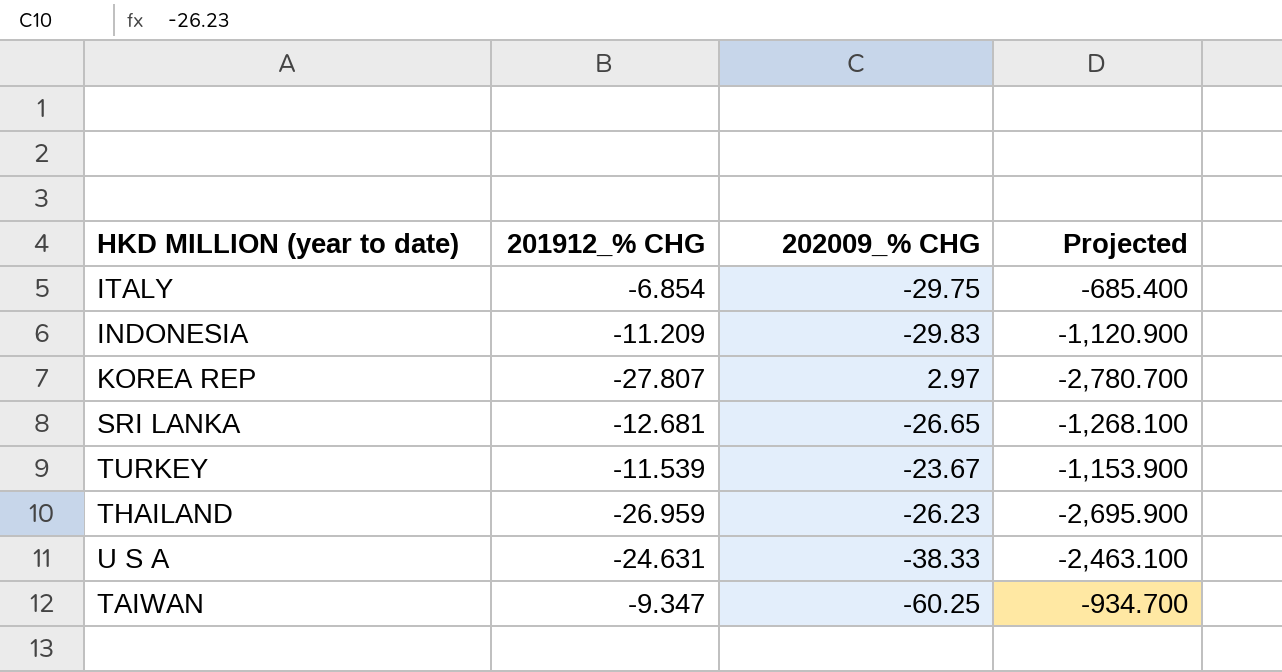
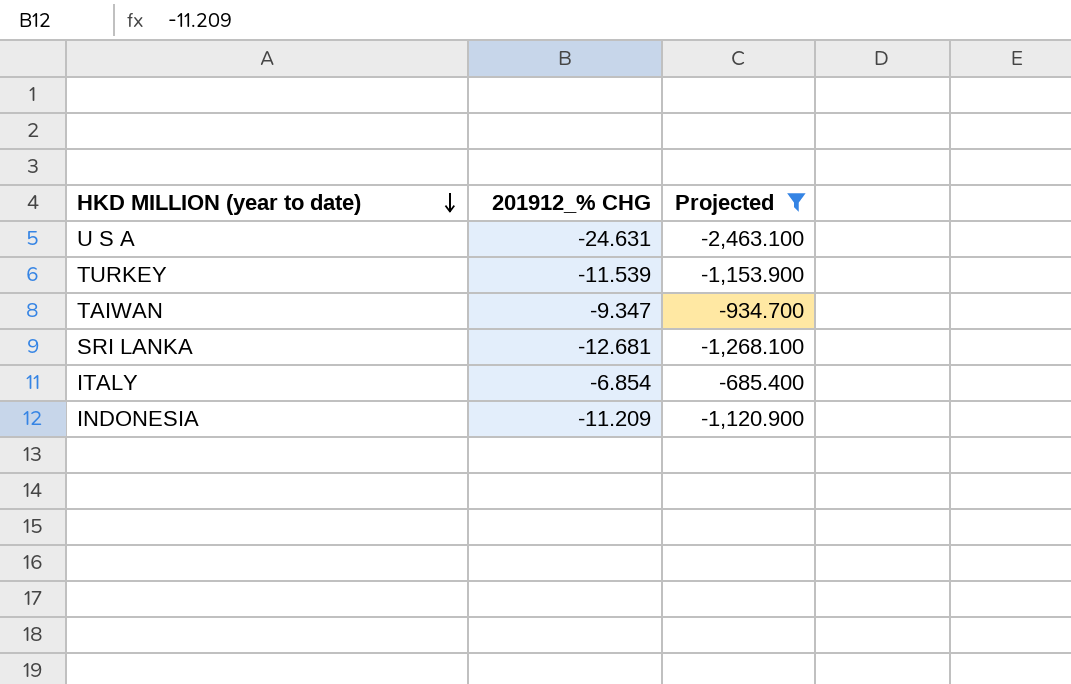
filter: none -> Projected >= -2,463.100
row order: none -> HKD MILLION (year to date) descending
column 202009_% CHG | position: 3 -> none

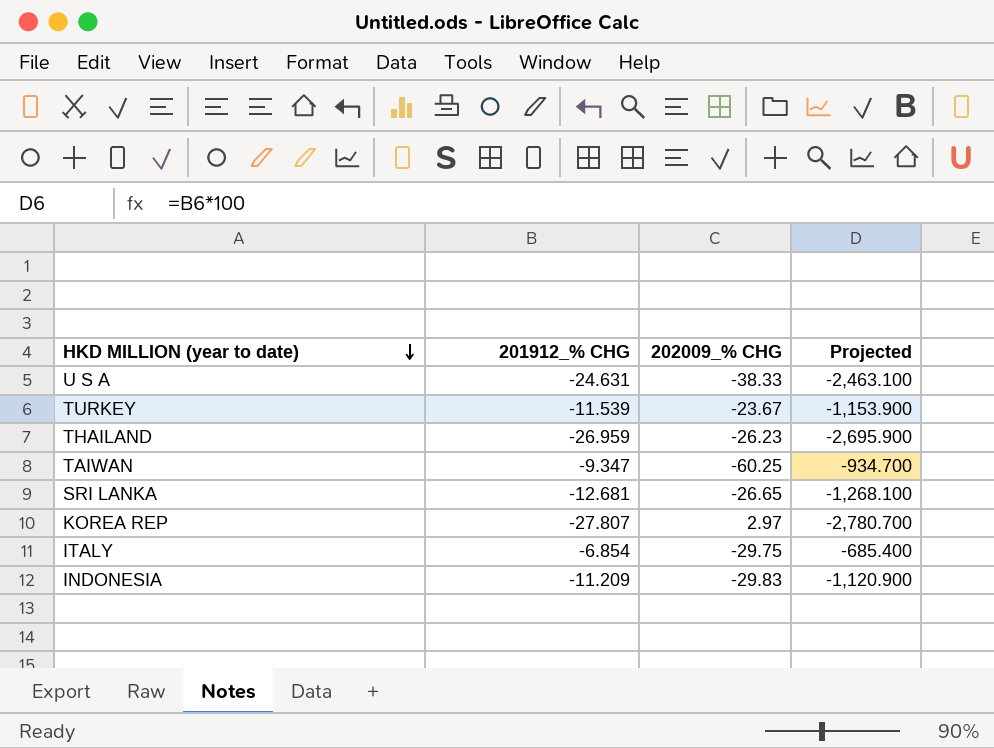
filter: Projected >= -2,463.100 -> none
column 202009_% CHG | position: none -> 3

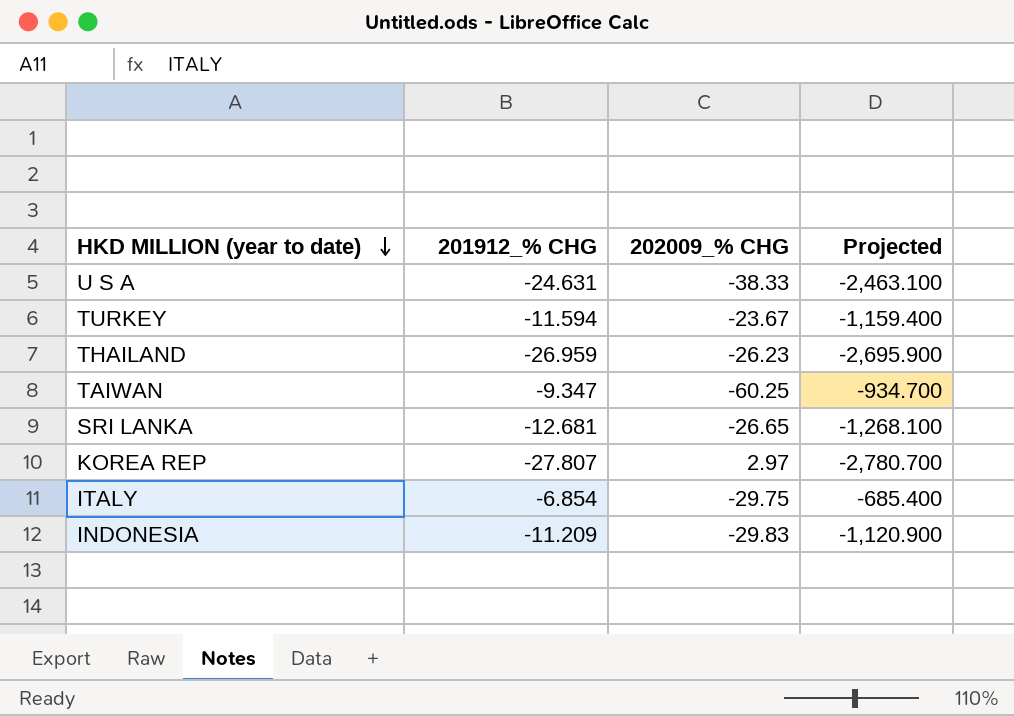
TURKEY | 201912_% CHG: -11.539 -> -11.594
TURKEY | Projected: -1,153.900 -> -1,159.400

